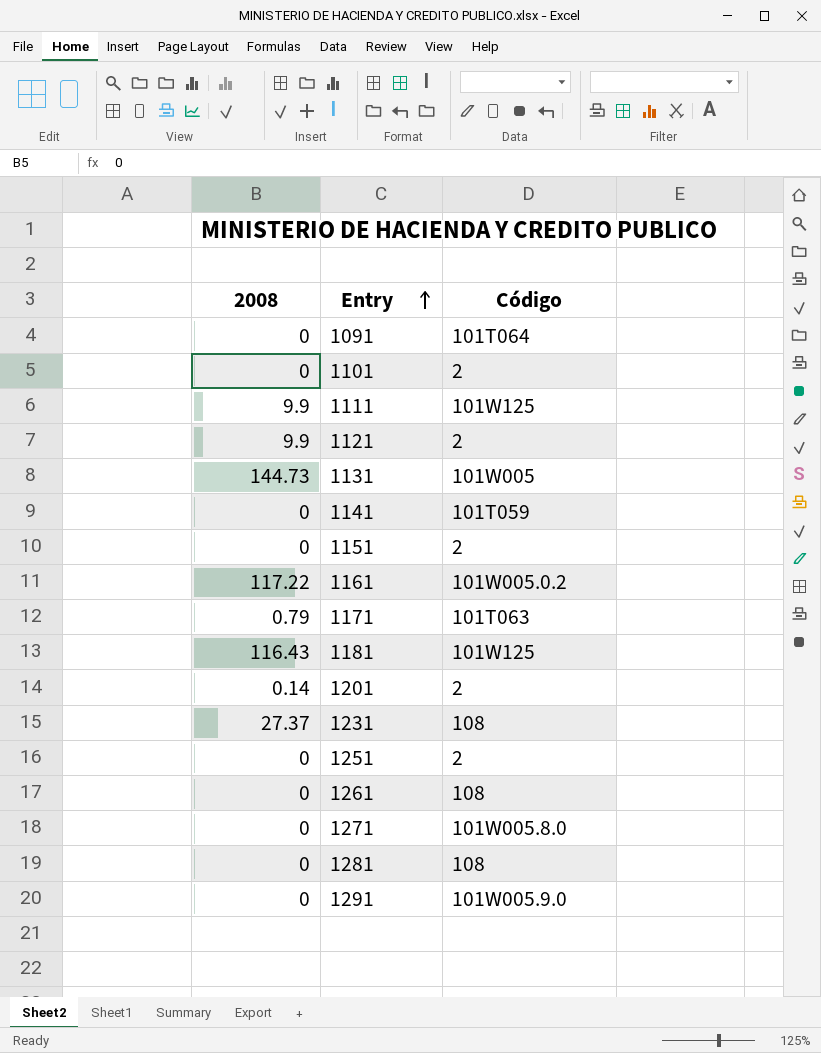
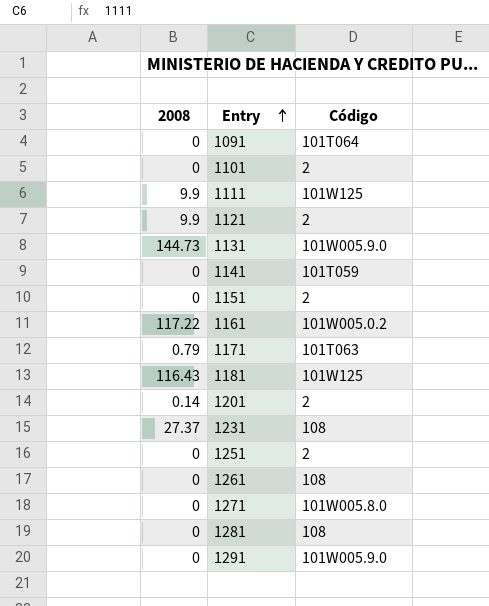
1131 | Código: 101W005 -> 101W005.9.0

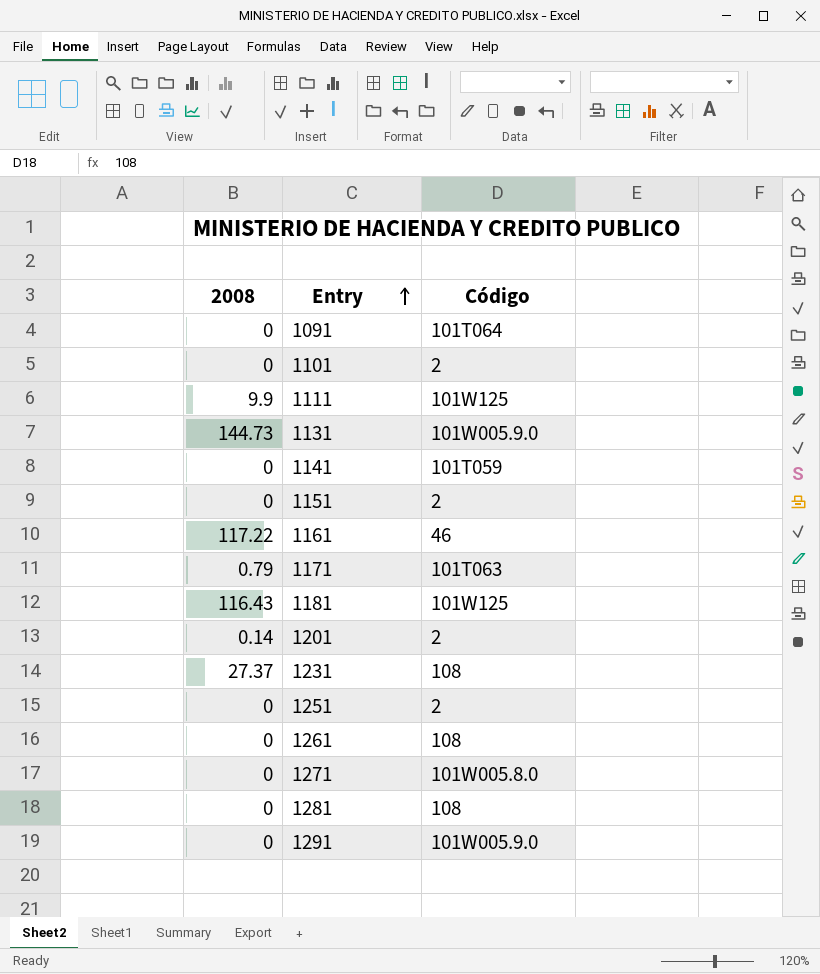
row 1121: 9.9 | 2 -> none
1161 | Código: 101W005.0.2 -> 46

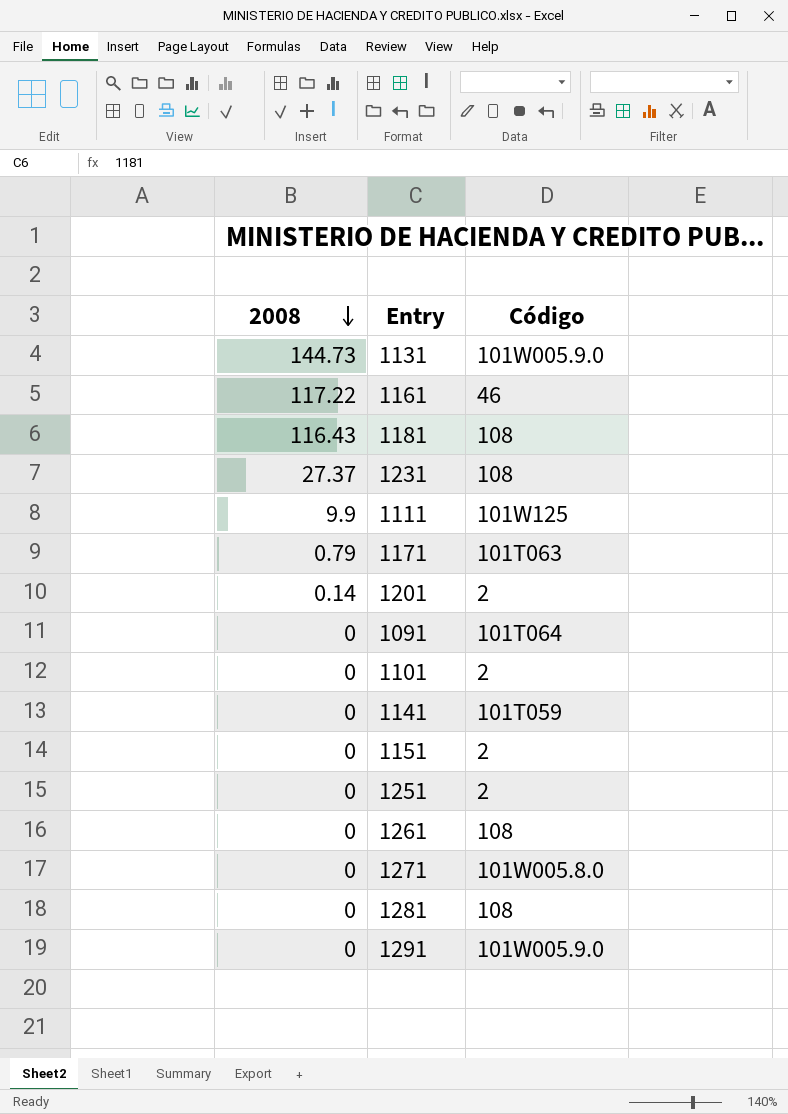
row order: Entry ascending -> 2008 descending
1181 | Código: 101W125 -> 108

